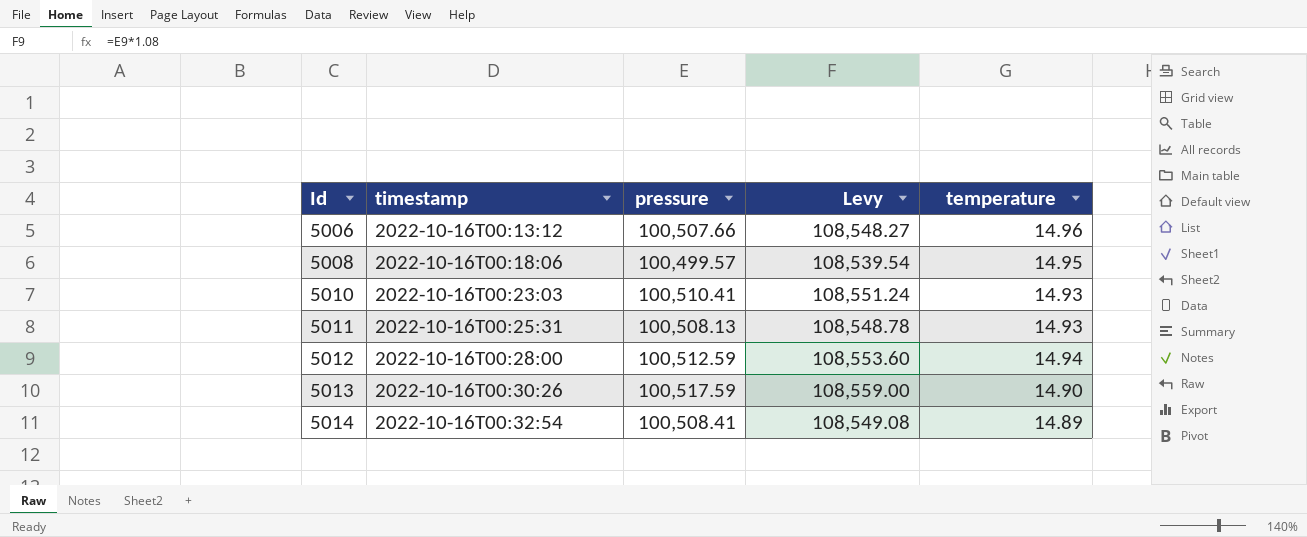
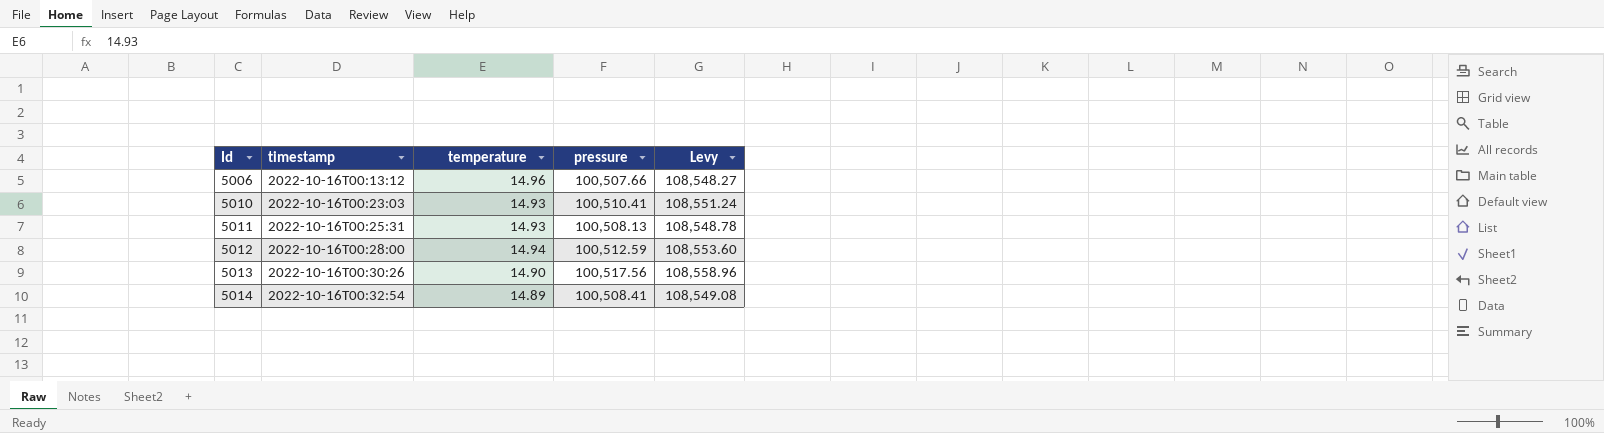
column temperature | position: 5 -> 3
row 5008: 2022-10-16T00:18:06 | 100,499.57 | 108,539.54 | 14.95 -> none
5013 | pressure: 100,517.59 -> 100,517.56
5013 | Levy: 108,559.00 -> 108,558.96

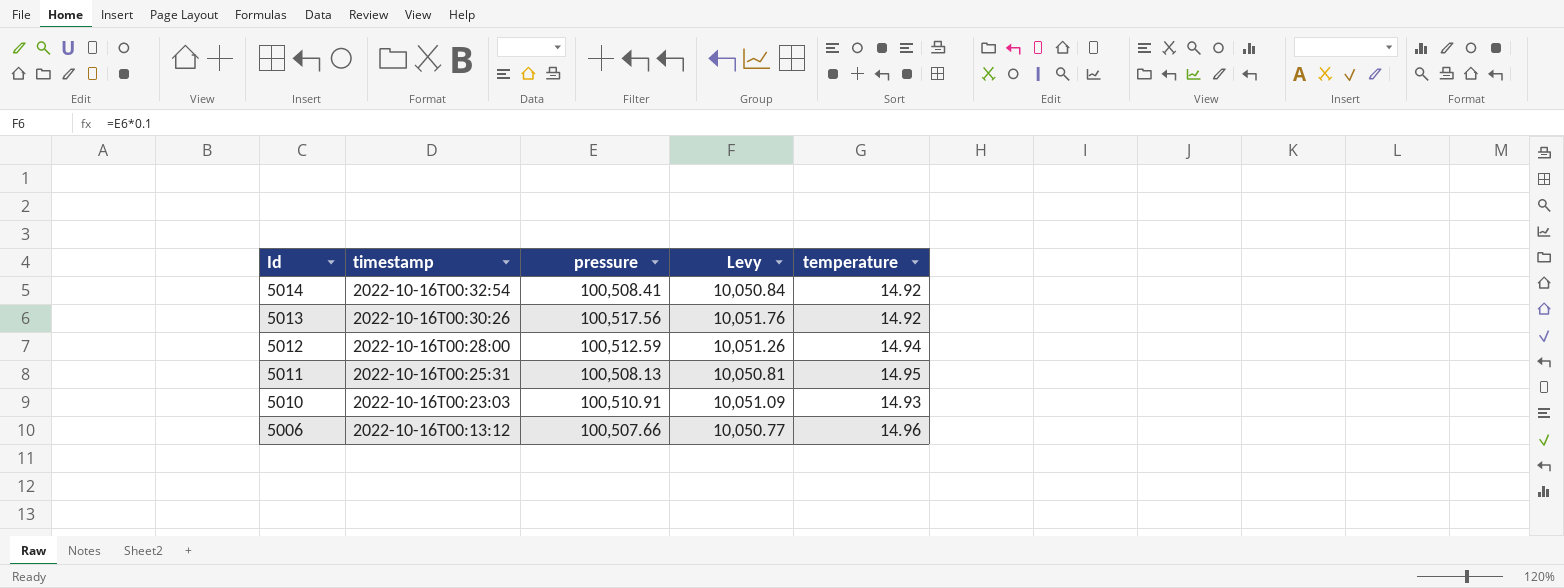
row order: Id ascending -> Id descending
column Levy | formula: [pressure] * 1.08 -> [pressure] * 0.1
column temperature | position: 3 -> 5
5014 | temperature: 14.89 -> 14.92
5013 | temperature: 14.90 -> 14.92
5011 | temperature: 14.93 -> 14.95
5010 | pressure: 100,510.41 -> 100,510.91

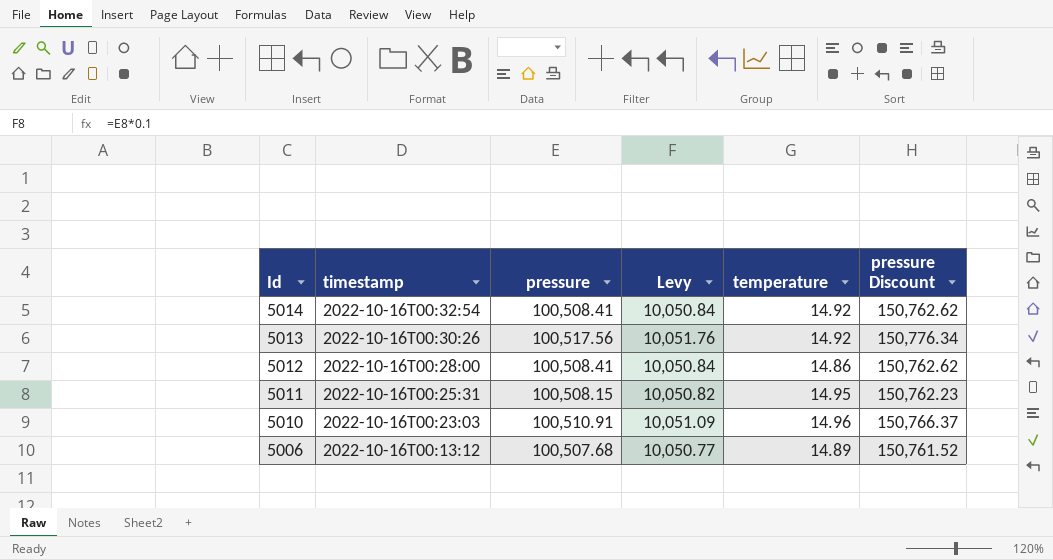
column pressure Discount | formula: none -> [pressure] * 1.5
5012 | pressure: 100,512.59 -> 100,508.41
5012 | Levy: 10,051.26 -> 10,050.84
5012 | temperature: 14.94 -> 14.86
5011 | pressure: 100,508.13 -> 100,508.15
5011 | Levy: 10,050.81 -> 10,050.82
5010 | temperature: 14.93 -> 14.96
5006 | pressure: 100,507.66 -> 100,507.68
5006 | temperature: 14.96 -> 14.89

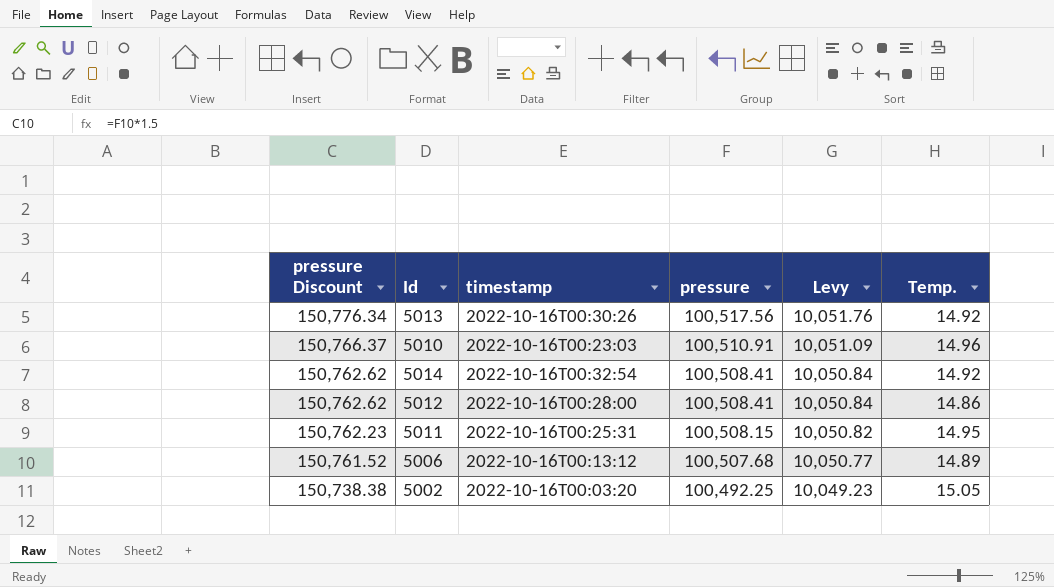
row order: Id descending -> pressure Discount descending
column pressure Discount | position: 6 -> 1
column name: temperature -> Temp.
row 5002: none -> 150,738.38 | 2022-10-16T00:03:20 | 100,492.25 | 10,049.23 | 15.05

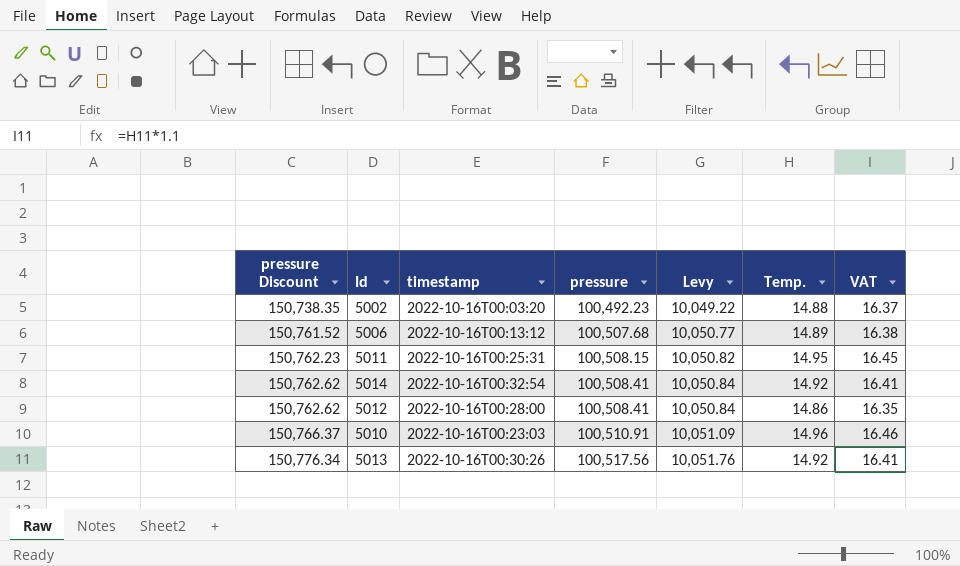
row order: pressure Discount descending -> pressure Discount ascending
column VAT | formula: none -> [Temp.] * 1.1
5002 | pressure Discount: 150,738.38 -> 150,738.35
5002 | pressure: 100,492.25 -> 100,492.23
5002 | Levy: 10,049.23 -> 10,049.22
5002 | Temp.: 15.05 -> 14.88

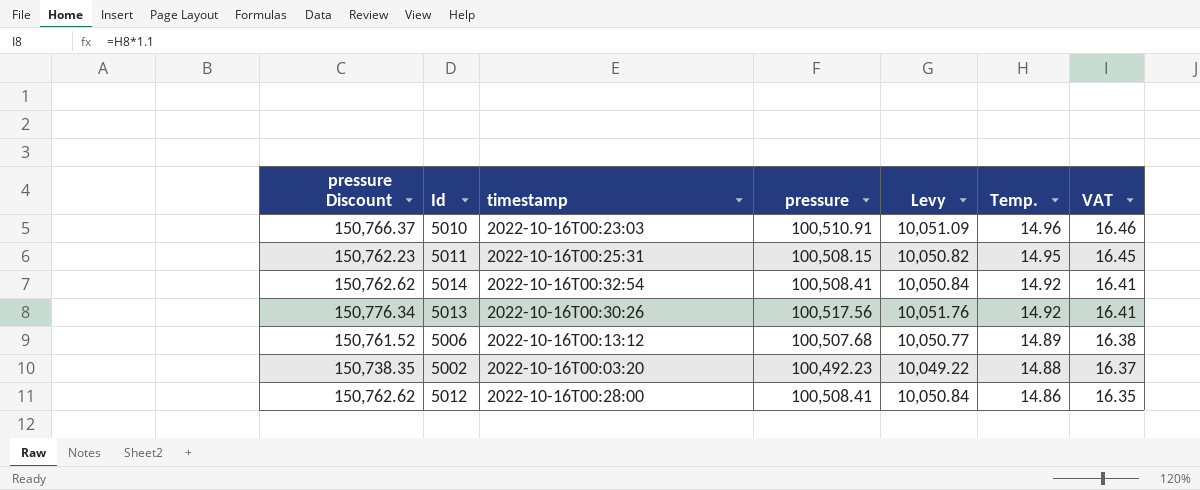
row order: pressure Discount ascending -> Temp. descending

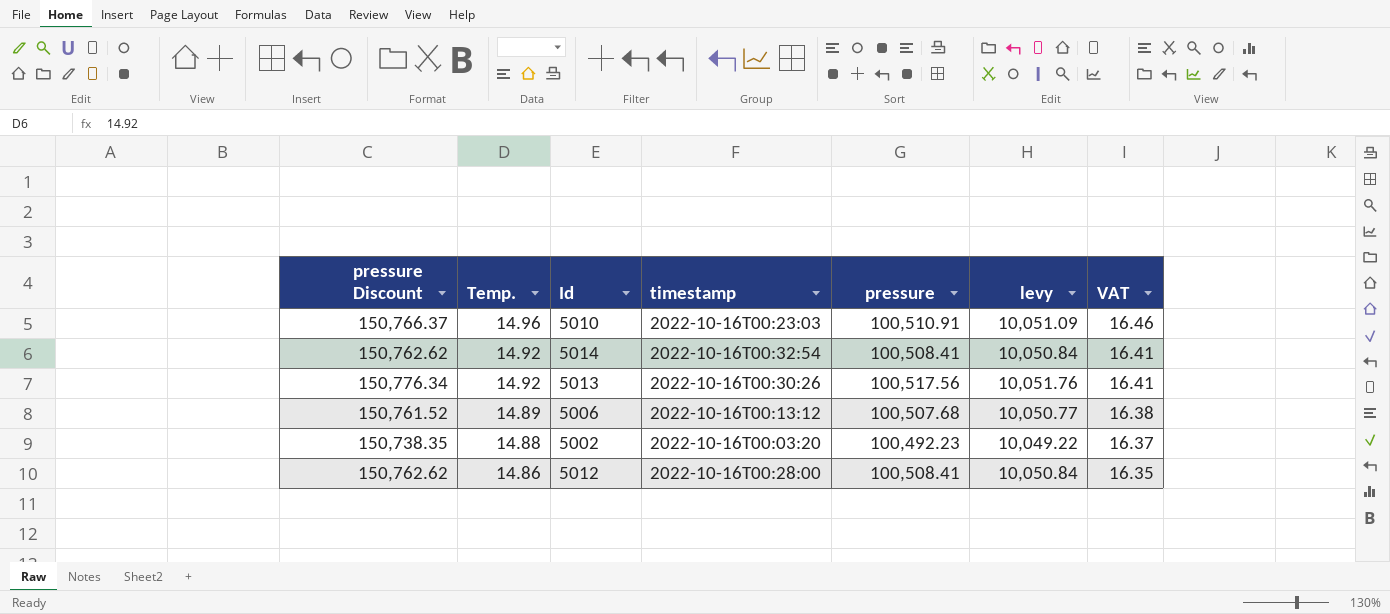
column Temp. | position: 6 -> 2
column name: Levy -> levy
row 5011: 150,762.23 | 2022-10-16T00:25:31 | 100,508.15 | 10,050.82 | 14.95 | 16.45 -> none

